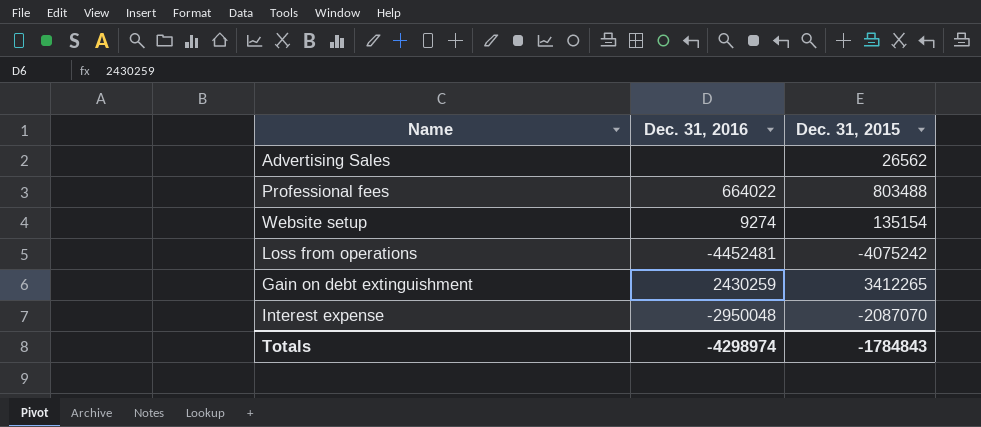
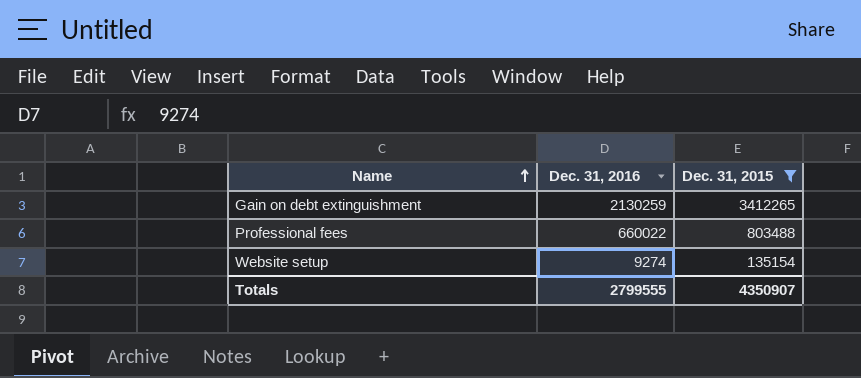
filter: none -> Dec. 31, 2015 >= 135154
row order: none -> Name ascending
Gain on debt extinguishment | Dec. 31, 2016: 2430259 -> 2130259
Professional fees | Dec. 31, 2016: 664022 -> 660022
Totals | Dec. 31, 2016: -4298974 -> 2799555
Totals | Dec. 31, 2015: -1784843 -> 4350907

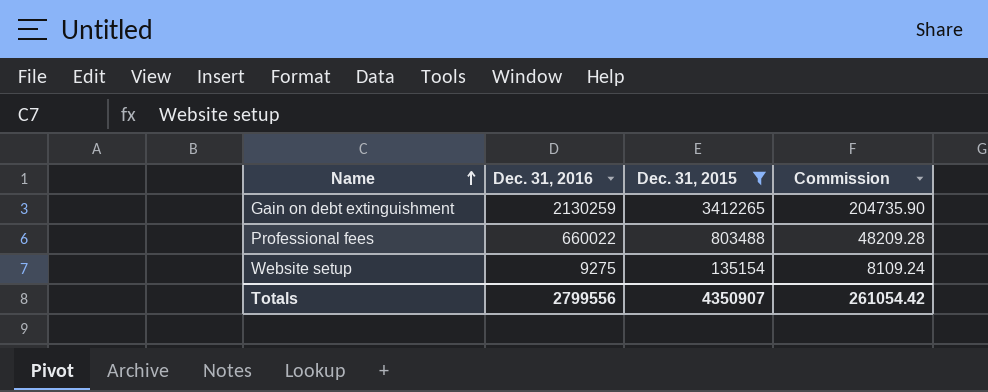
column Commission | formula: none -> [Dec. 31, 2015] * 0.06
Website setup | Dec. 31, 2016: 9274 -> 9275
Totals | Dec. 31, 2016: 2799555 -> 2799556

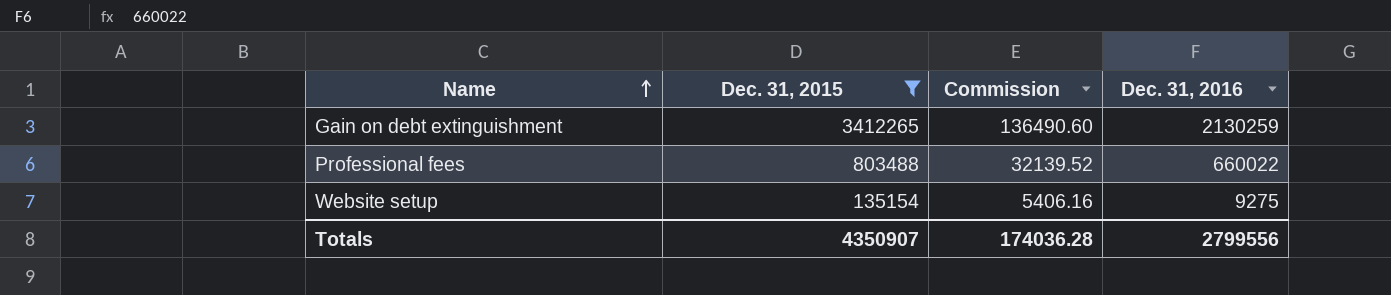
column Commission | formula: [Dec. 31, 2015] * 0.06 -> [Dec. 31, 2015] * 0.04
column Dec. 31, 2016 | position: 2 -> 4
Totals | Commission: 261054.42 -> 174036.28

